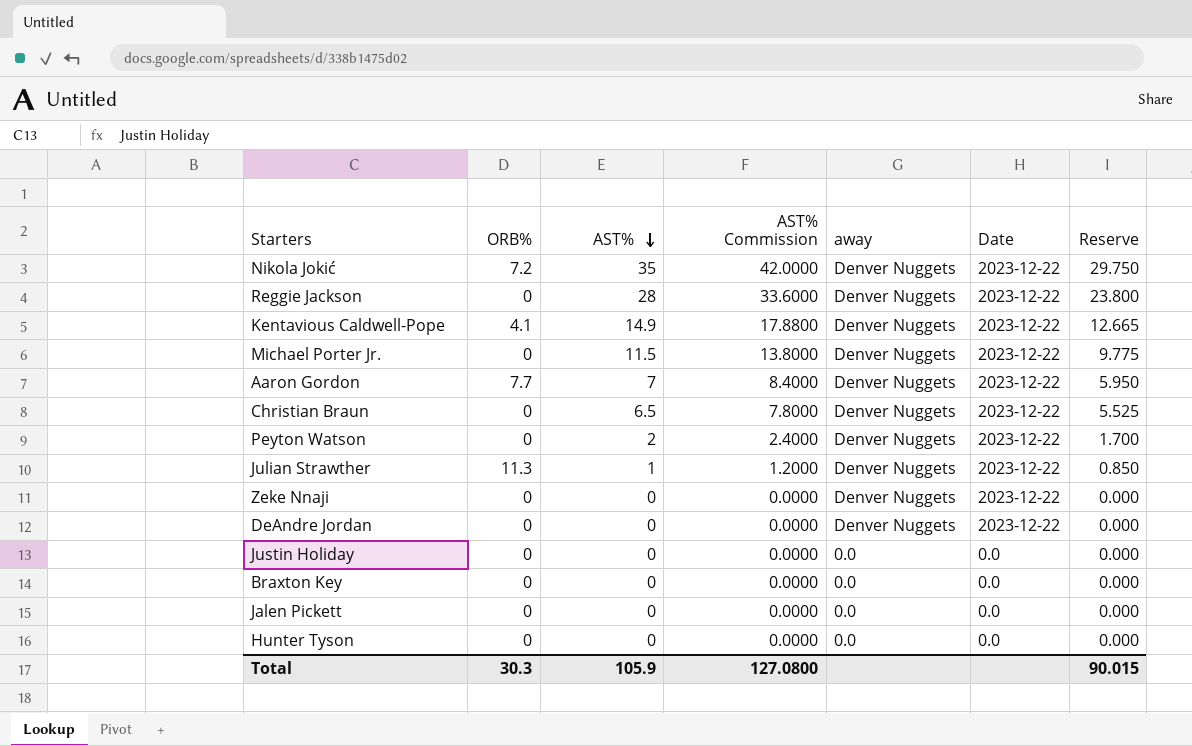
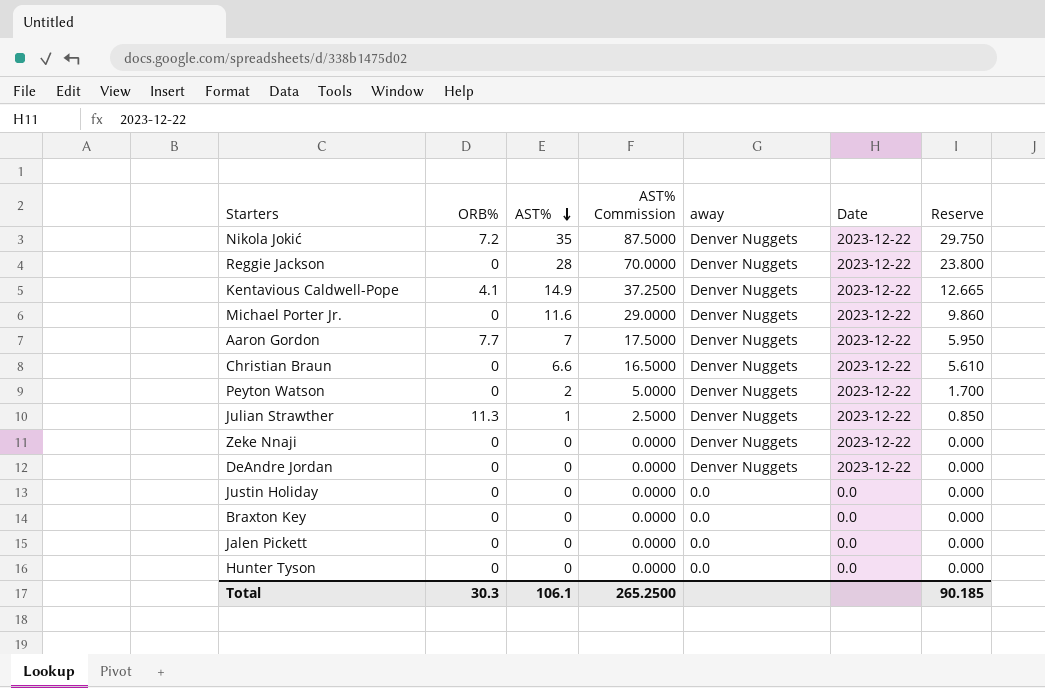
column AST% Commission | formula: [AST%] * 1.2 -> [AST%] * 2.5
Michael Porter Jr. | AST%: 11.5 -> 11.6
Michael Porter Jr. | Reserve: 9.775 -> 9.860
Christian Braun | AST%: 6.5 -> 6.6
Christian Braun | Reserve: 5.525 -> 5.610
Total | AST%: 105.9 -> 106.1
Total | AST% Commission: 127.0800 -> 265.2500
Total | Reserve: 90.015 -> 90.185

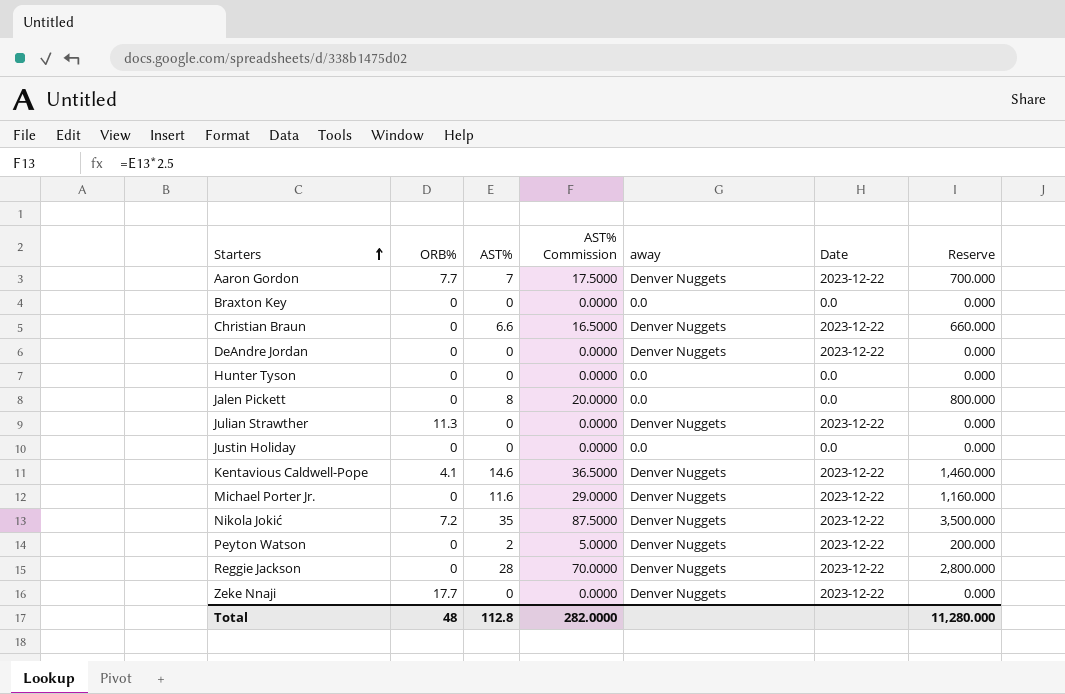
row order: AST% descending -> Starters ascending
column Reserve | formula: [AST%] * 0.85 -> [AST%] * 100
Jalen Pickett | AST%: 0 -> 8
Jalen Pickett | AST% Commission: 0.0000 -> 20.0000
Julian Strawther | AST%: 1 -> 0
Julian Strawther | AST% Commission: 2.5000 -> 0.0000
Kentavious Caldwell-Pope | AST%: 14.9 -> 14.6
Kentavious Caldwell-Pope | AST% Commission: 37.2500 -> 36.5000
Zeke Nnaji | ORB%: 0 -> 17.7
Total | ORB%: 30.3 -> 48
Total | AST%: 106.1 -> 112.8
Total | AST% Commission: 265.2500 -> 282.0000
Total | Reserve: 90.185 -> 11,280.000

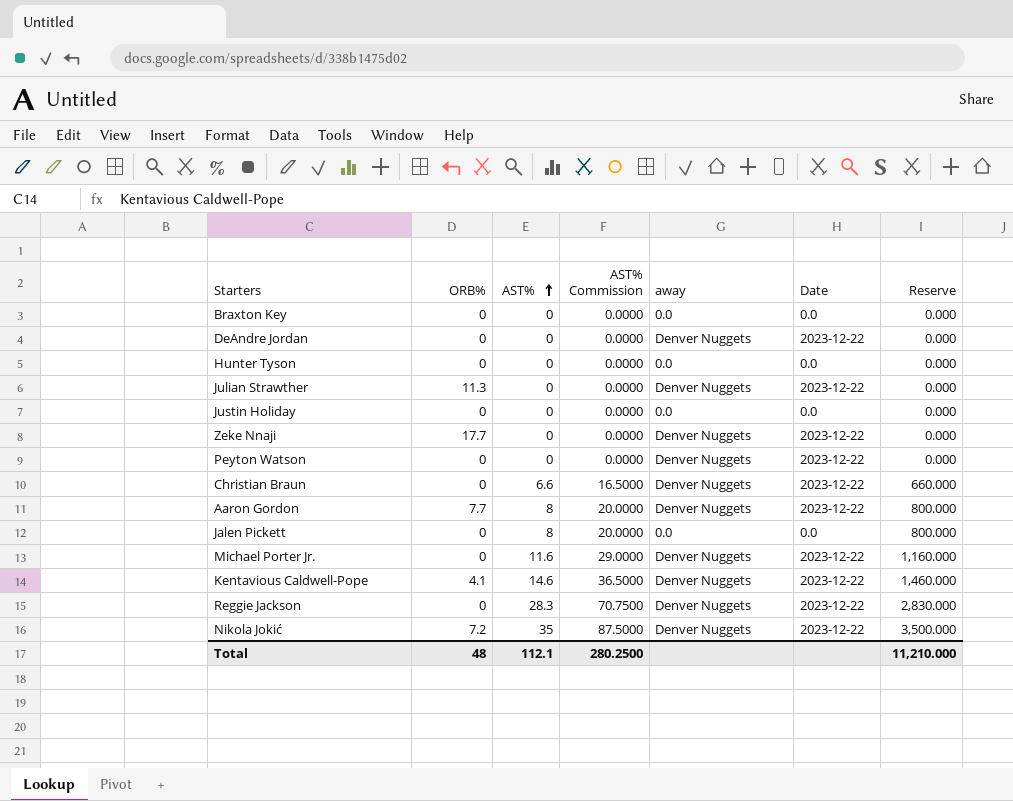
row order: Starters ascending -> AST% ascending
Peyton Watson | AST%: 2 -> 0
Peyton Watson | AST% Commission: 5.0000 -> 0.0000
Peyton Watson | Reserve: 200.000 -> 0.000
Aaron Gordon | AST%: 7 -> 8
Aaron Gordon | AST% Commission: 17.5000 -> 20.0000
Aaron Gordon | Reserve: 700.000 -> 800.000
Reggie Jackson | AST%: 28 -> 28.3
Reggie Jackson | AST% Commission: 70.0000 -> 70.7500
Reggie Jackson | Reserve: 2,800.000 -> 2,830.000
Total | AST%: 112.8 -> 112.1
Total | AST% Commission: 282.0000 -> 280.2500
Total | Reserve: 11,280.000 -> 11,210.000

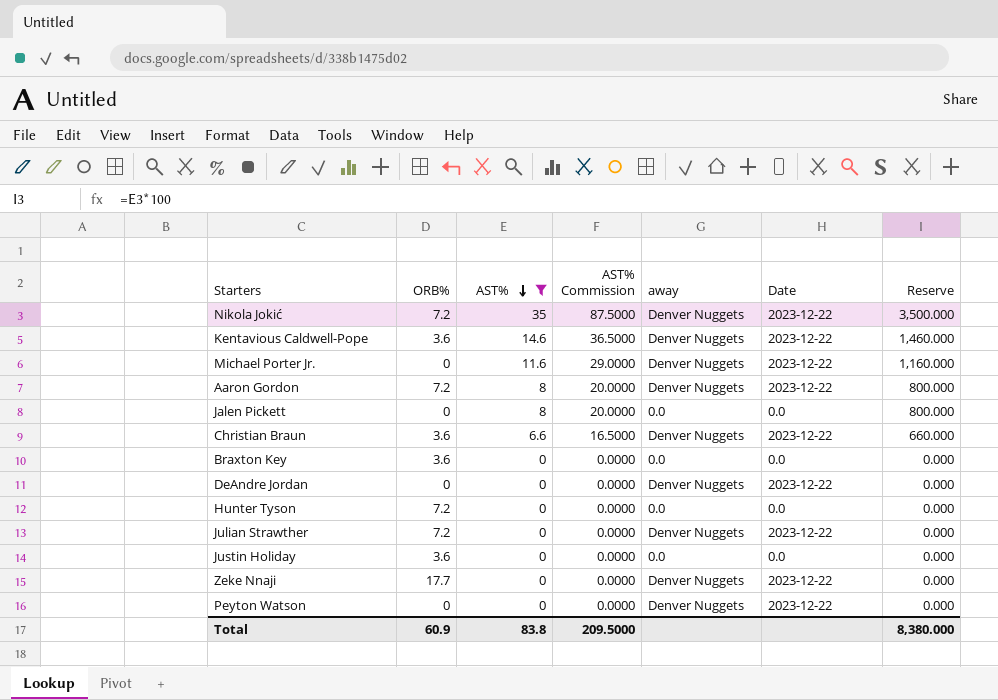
filter: none -> AST% != 28.3
row order: AST% ascending -> AST% descending
Kentavious Caldwell-Pope | ORB%: 4.1 -> 3.6
Aaron Gordon | ORB%: 7.7 -> 7.2
Christian Braun | ORB%: 0 -> 3.6
Braxton Key | ORB%: 0 -> 3.6
Hunter Tyson | ORB%: 0 -> 7.2
Julian Strawther | ORB%: 11.3 -> 7.2
Justin Holiday | ORB%: 0 -> 3.6
Total | ORB%: 48 -> 60.9
Total | AST%: 112.1 -> 83.8
Total | AST% Commission: 280.2500 -> 209.5000
Total | Reserve: 11,210.000 -> 8,380.000

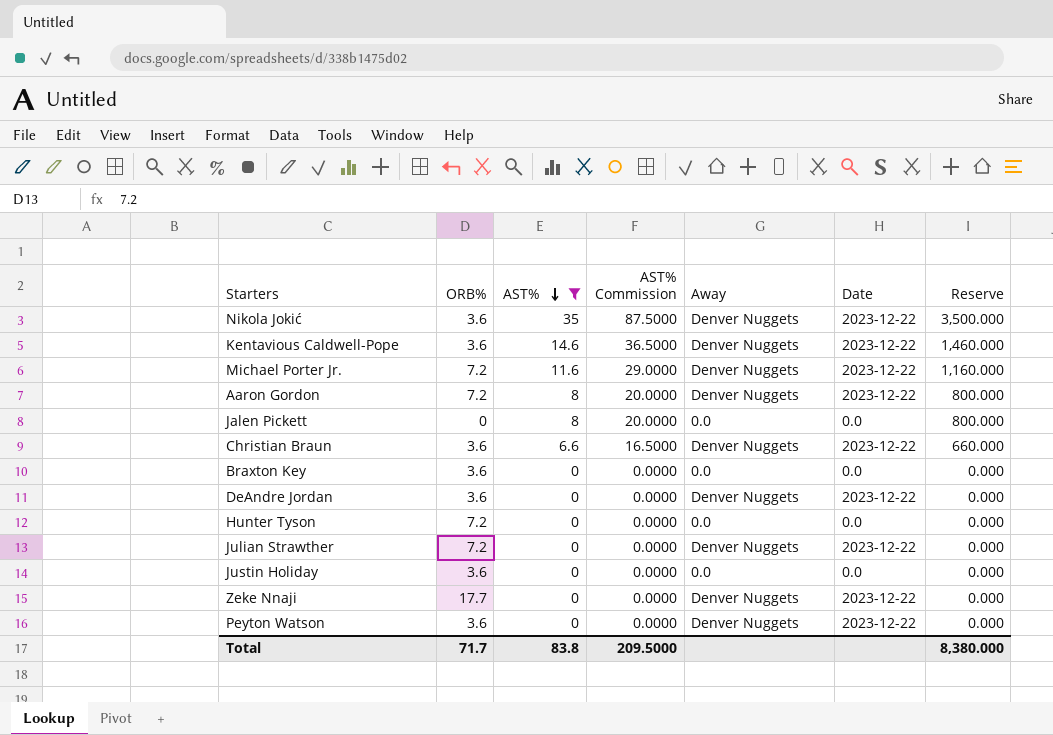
column name: away -> Away
Nikola Jokić | ORB%: 7.2 -> 3.6
Michael Porter Jr. | ORB%: 0 -> 7.2
DeAndre Jordan | ORB%: 0 -> 3.6
Peyton Watson | ORB%: 0 -> 3.6
Total | ORB%: 60.9 -> 71.7

